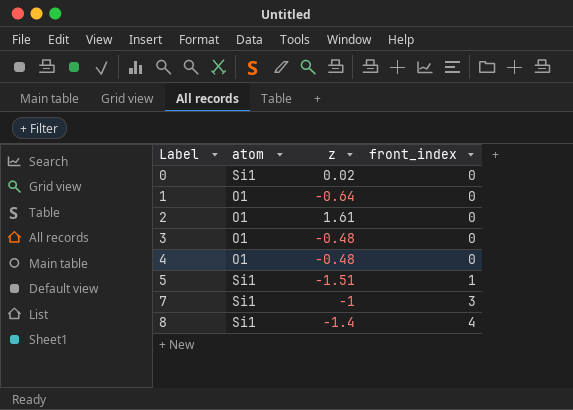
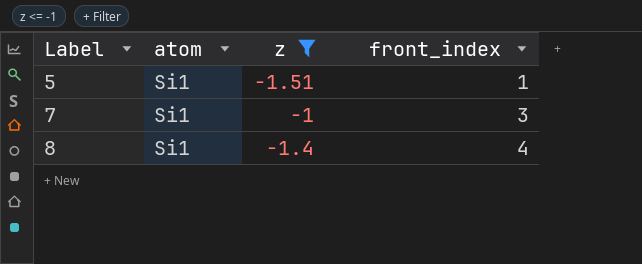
filter: none -> z <= -1

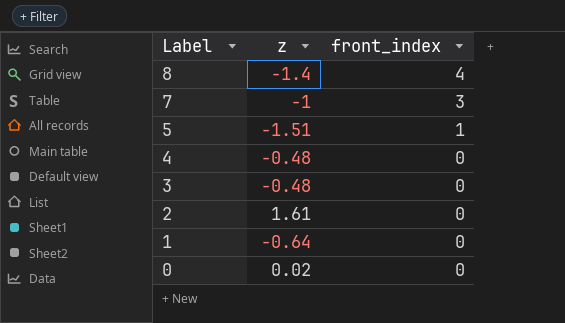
filter: z <= -1 -> none
row order: Label ascending -> Label descending
column atom | position: 2 -> none

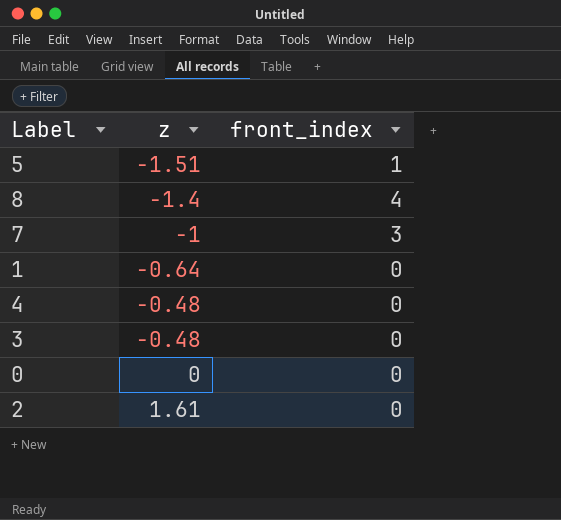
row order: Label descending -> z ascending
0 | z: 0.02 -> 0

